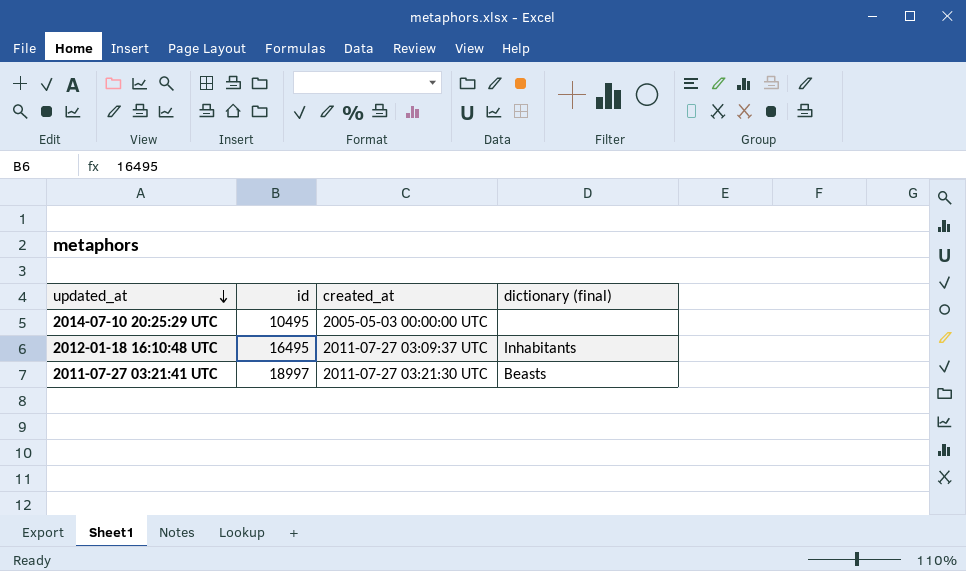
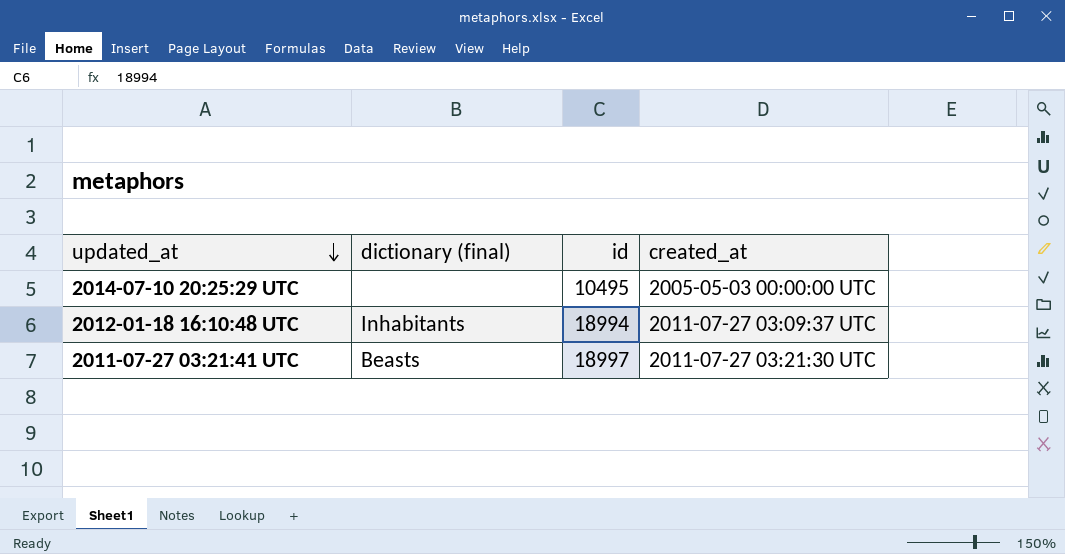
column dictionary (final) | position: 4 -> 2
2012-01-18 16:10:48 UTC | id: 16495 -> 18994

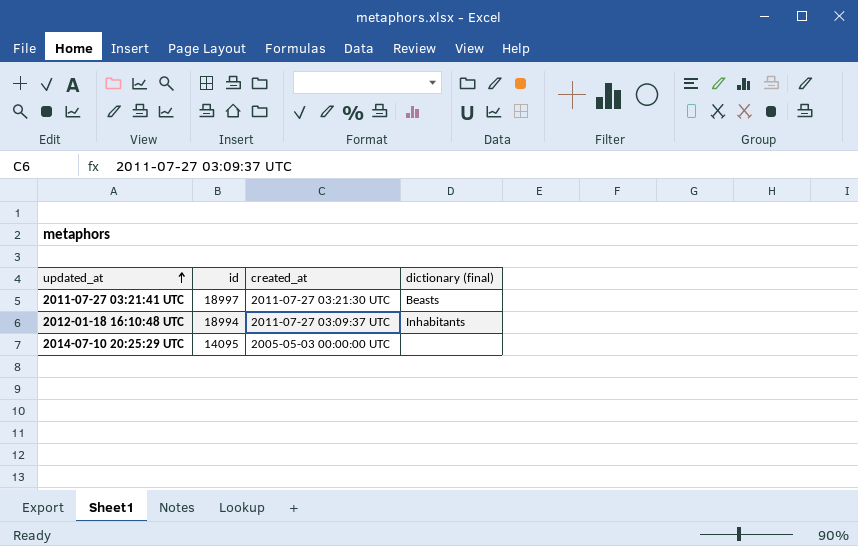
row order: updated_at descending -> updated_at ascending
column dictionary (final) | position: 2 -> 4
2014-07-10 20:25:29 UTC | id: 10495 -> 14095

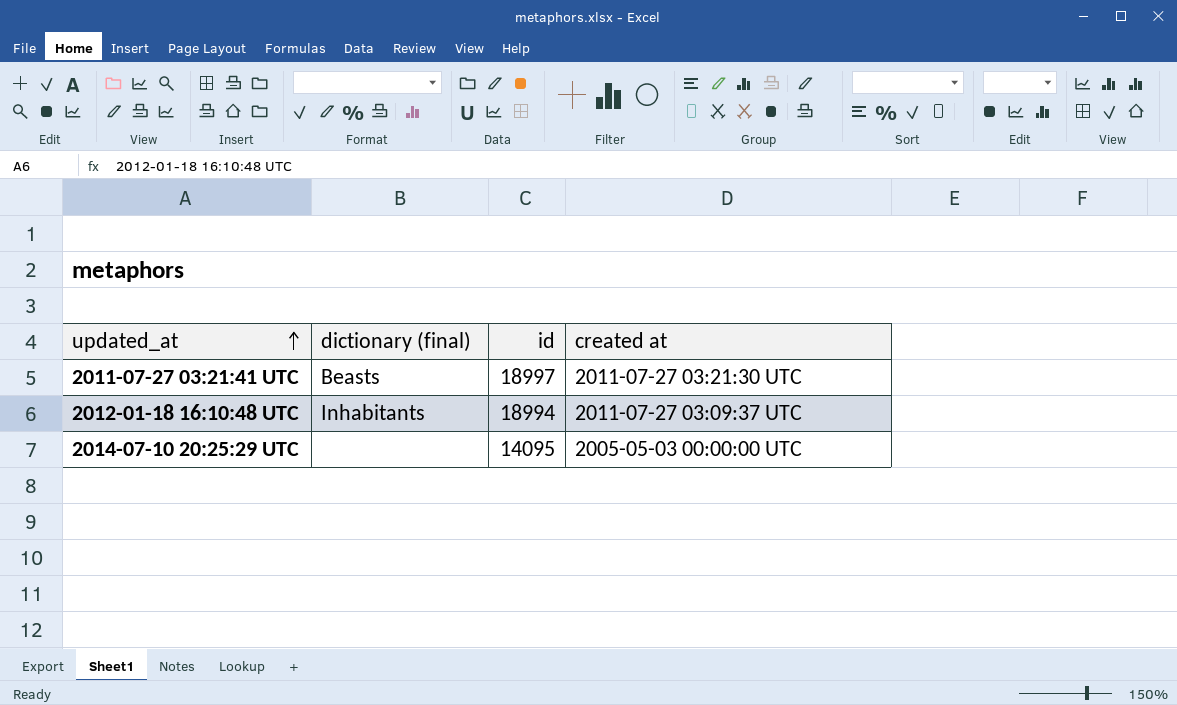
column dictionary (final) | position: 4 -> 2
column name: created_at -> created at

